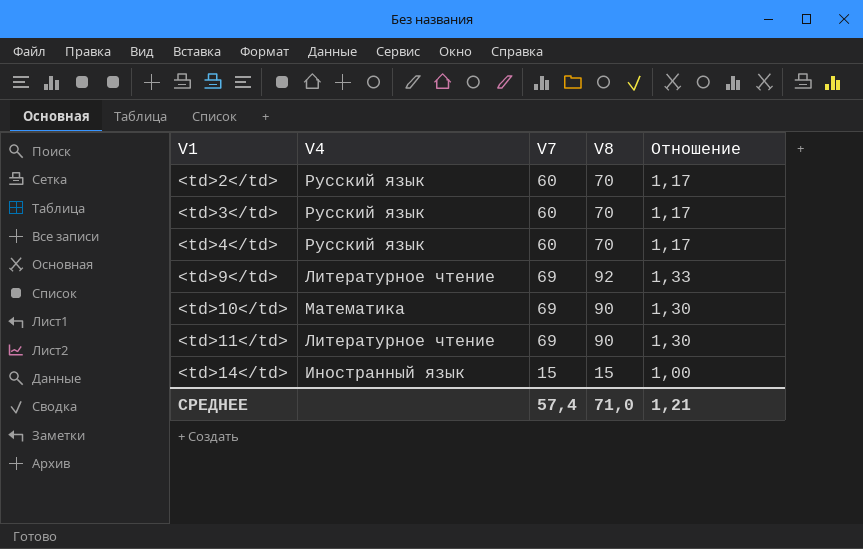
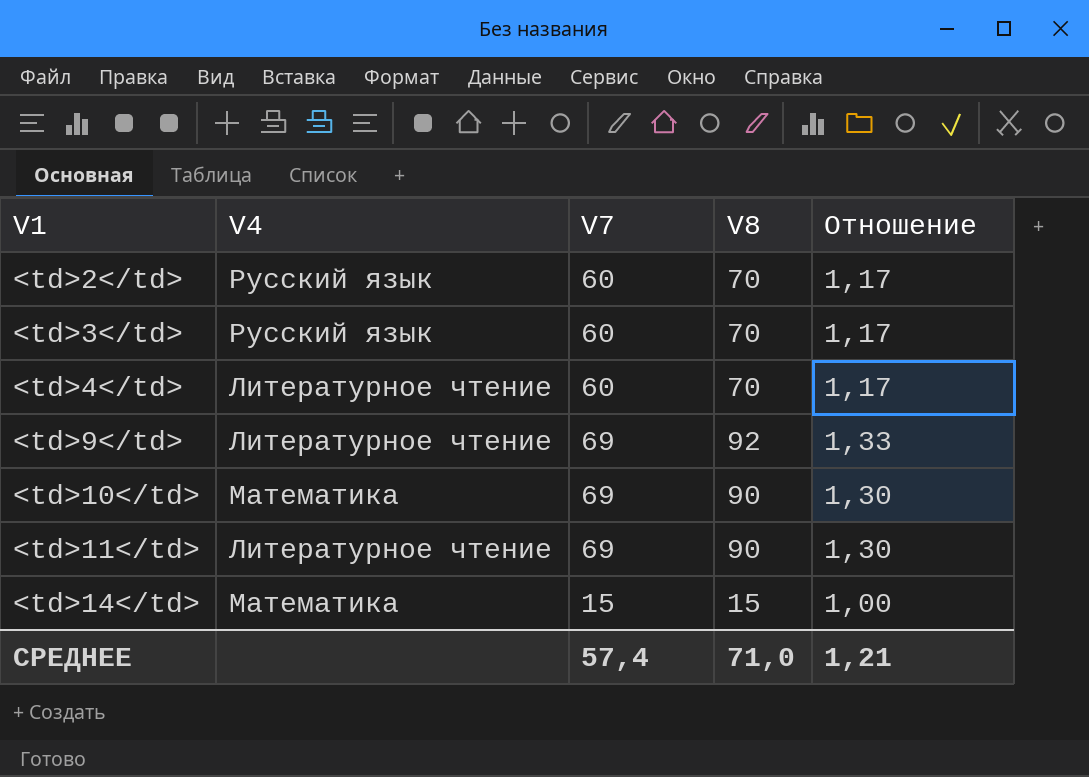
<td>4</td> | V4: Русский язык -> Литературное чтение
<td>14</td> | V4: Иностранный язык -> Математика

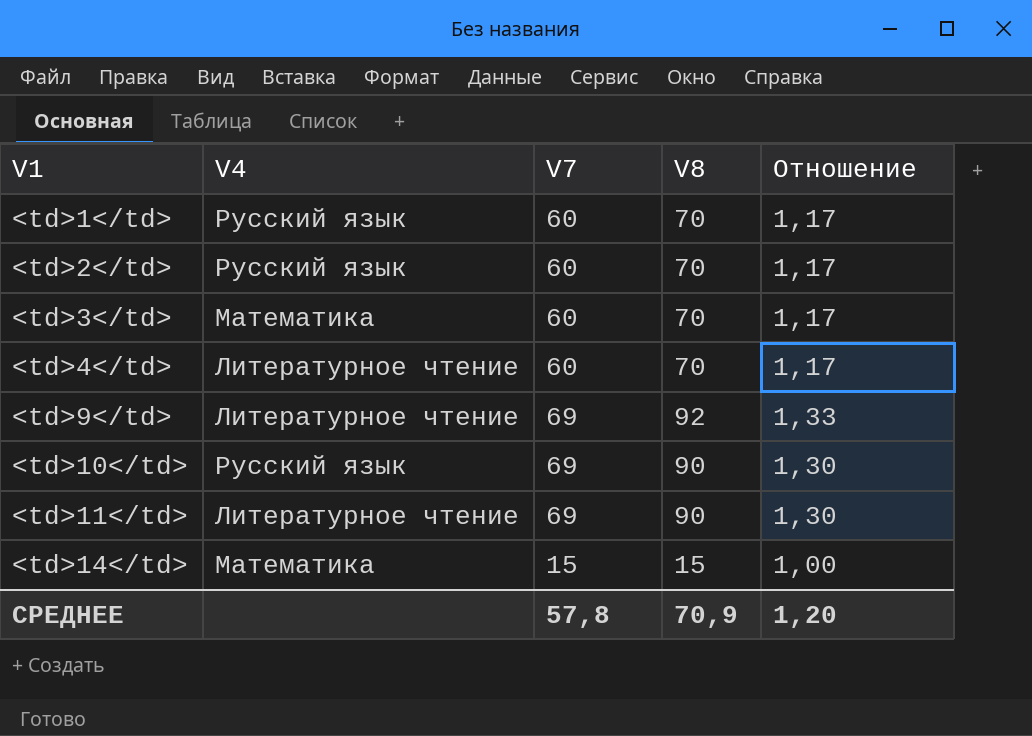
row <td>1</td>: none -> Русский язык | 60 | 70 | 1,17
<td>3</td> | V4: Русский язык -> Математика
<td>10</td> | V4: Математика -> Русский язык
СРЕДНЕЕ | V7: 57,4 -> 57,8
СРЕДНЕЕ | V8: 71,0 -> 70,9
СРЕДНЕЕ | Отношение: 1,21 -> 1,20

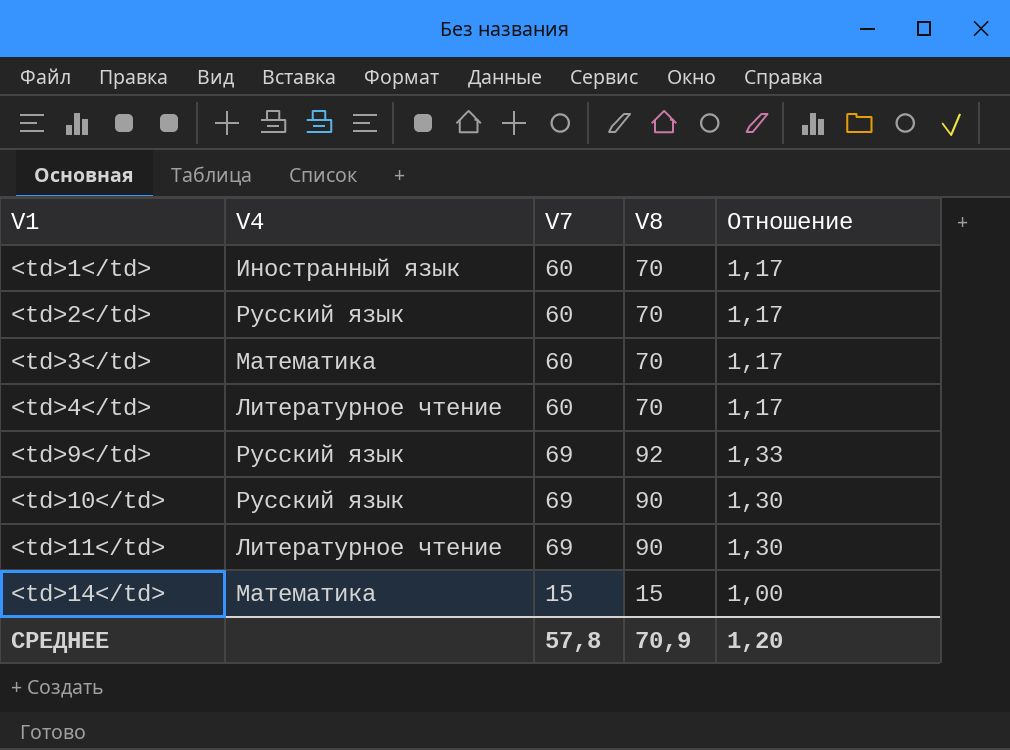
<td>1</td> | V4: Русский язык -> Иностранный язык
<td>9</td> | V4: Литературное чтение -> Русский язык

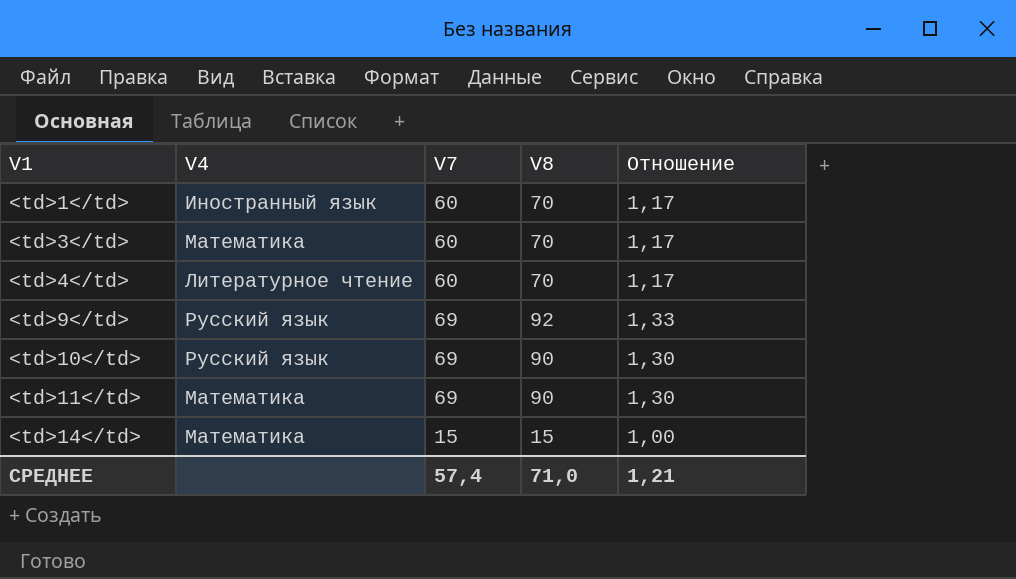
row <td>2</td>: Русский язык | 60 | 70 | 1,17 -> none
<td>11</td> | V4: Литературное чтение -> Математика
СРЕДНЕЕ | V7: 57,8 -> 57,4
СРЕДНЕЕ | V8: 70,9 -> 71,0
СРЕДНЕЕ | Отношение: 1,20 -> 1,21

